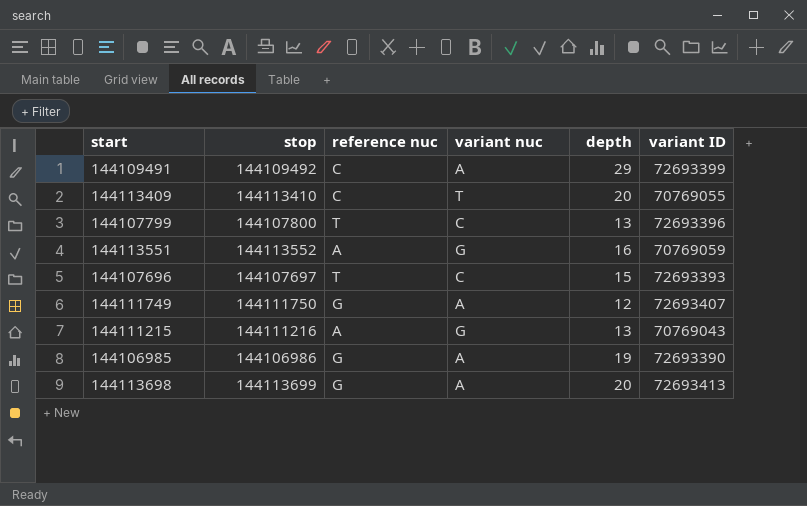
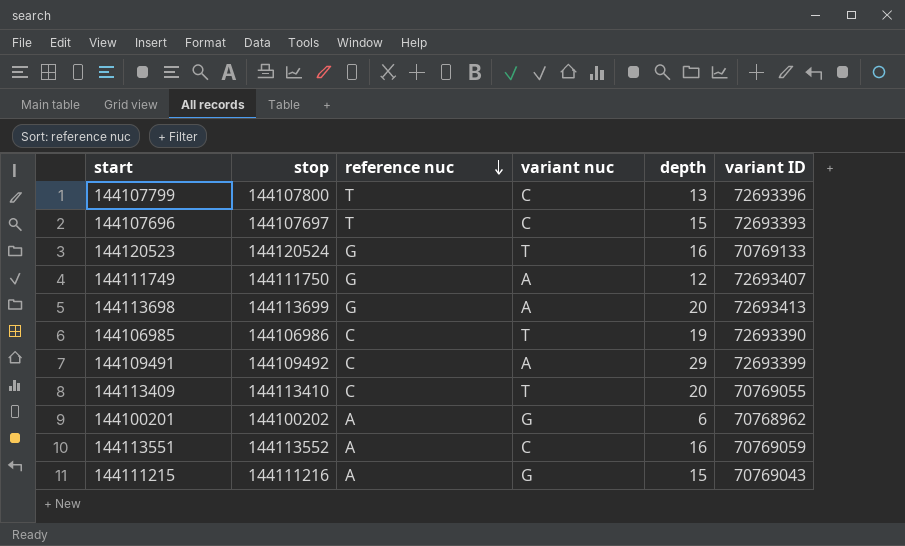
row order: none -> reference nuc descending
row 144120523: none -> 144120524 | G | T | 16 | 70769133
144106985 | reference nuc: G -> C
144106985 | variant nuc: A -> T
row 144100201: none -> 144100202 | A | G | 6 | 70768962
144113551 | variant nuc: G -> C
144111215 | depth: 13 -> 15

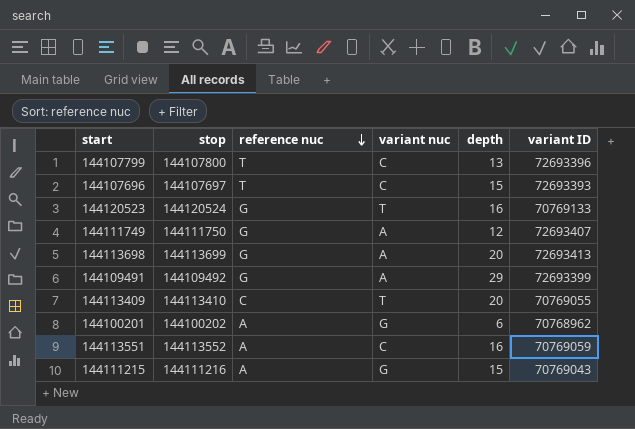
row 144106985: 144106986 | C | T | 19 | 72693390 -> none
144109491 | reference nuc: C -> G

